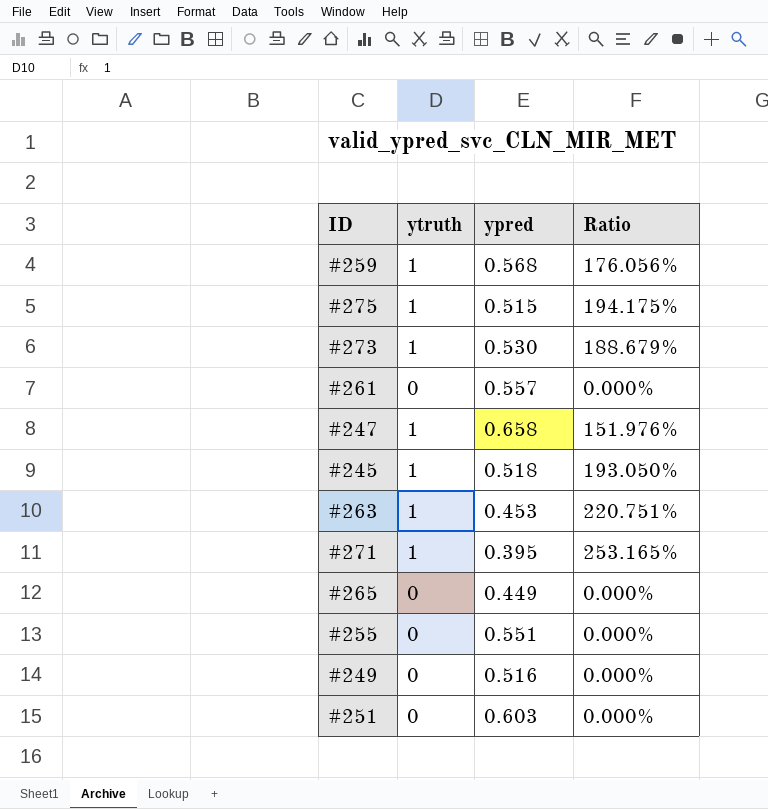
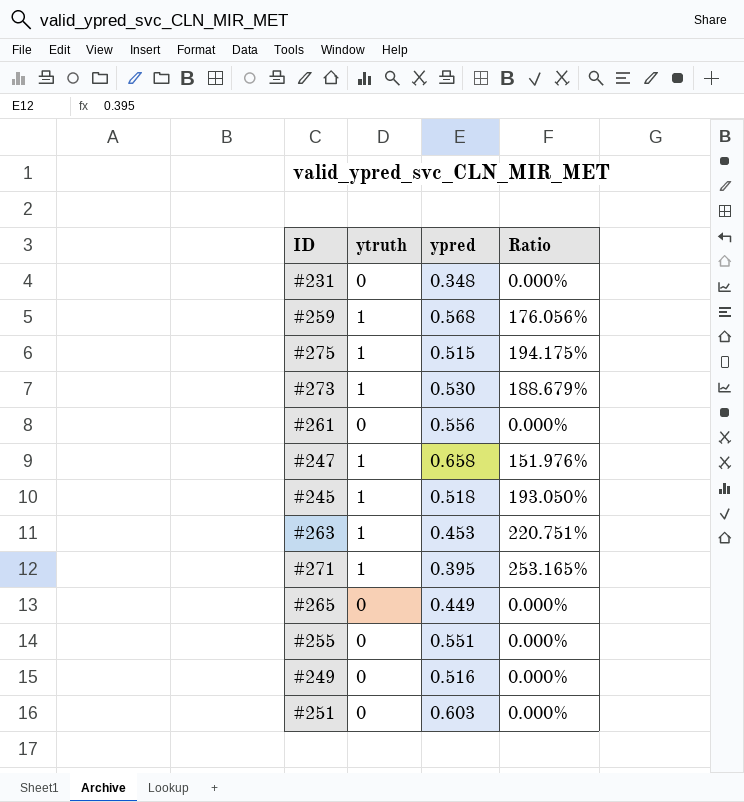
row #231: none -> 0 | 0.348 | 0.000%
#261 | ypred: 0.557 -> 0.556

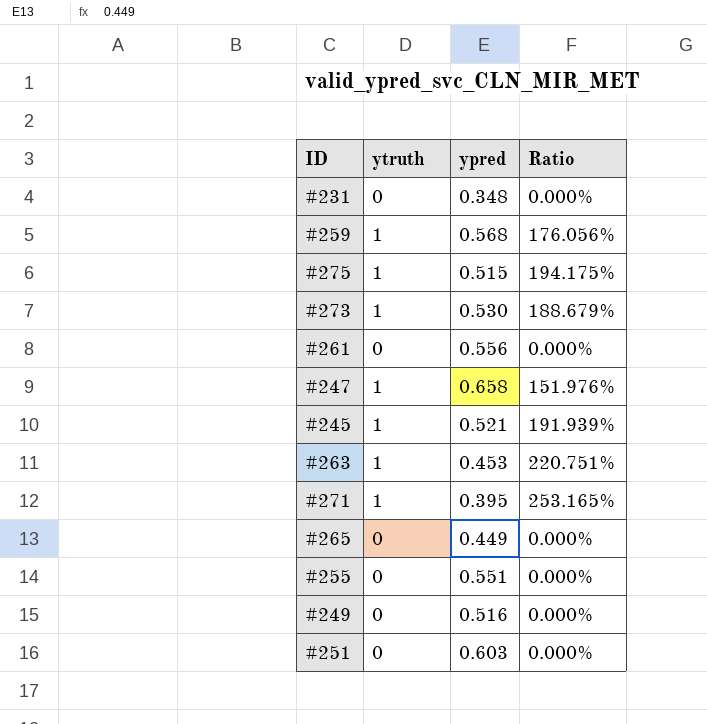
#245 | ypred: 0.518 -> 0.521
#245 | Ratio: 193.050% -> 191.939%

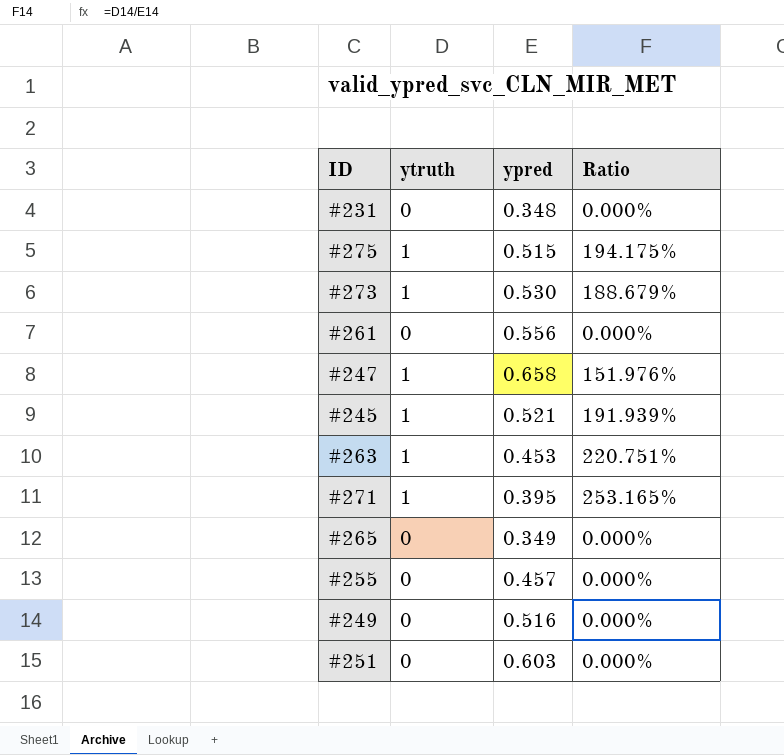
row #259: 1 | 0.568 | 176.056% -> none
#265 | ypred: 0.449 -> 0.349
#255 | ypred: 0.551 -> 0.457

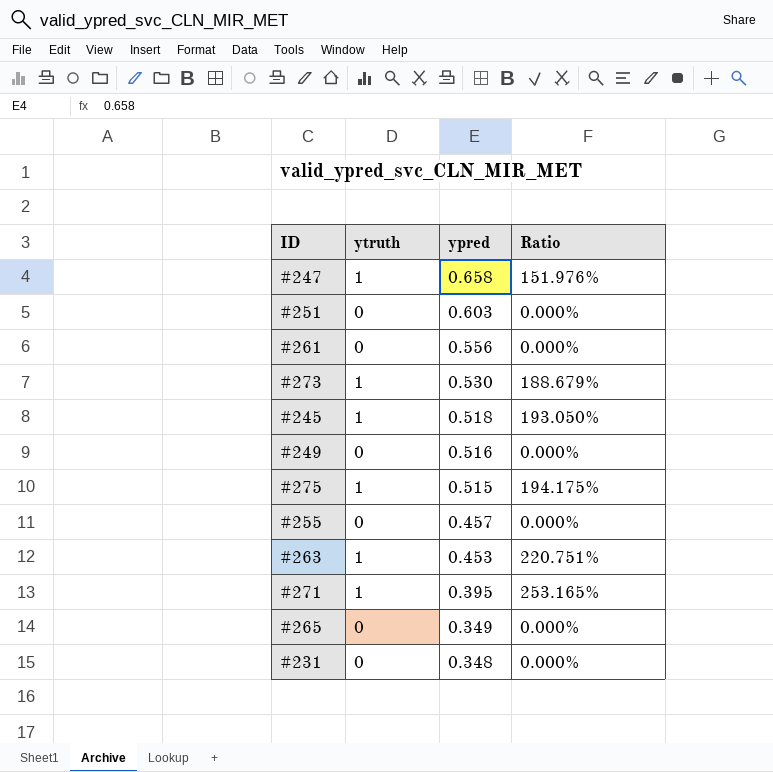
row order: none -> ypred descending
#245 | ypred: 0.521 -> 0.518
#245 | Ratio: 191.939% -> 193.050%

